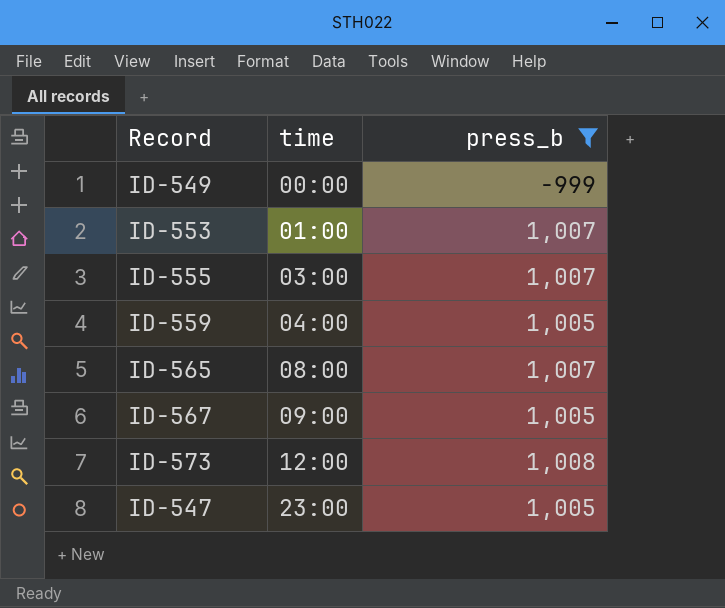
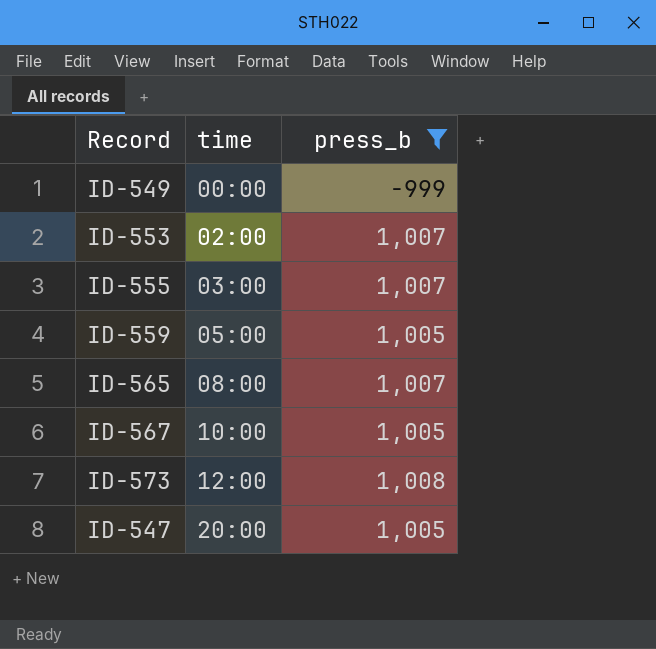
ID-553 | time: 01:00 -> 02:00
ID-559 | time: 04:00 -> 05:00
ID-567 | time: 09:00 -> 10:00
ID-547 | time: 23:00 -> 20:00

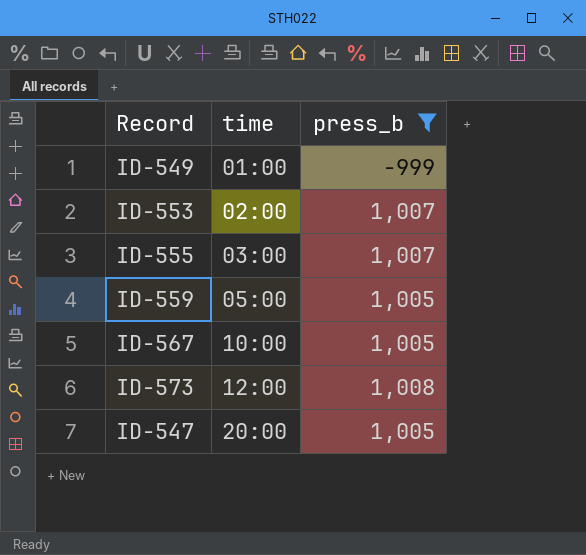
row ID-565: 08:00 | 1,007 -> none
ID-549 | time: 00:00 -> 01:00

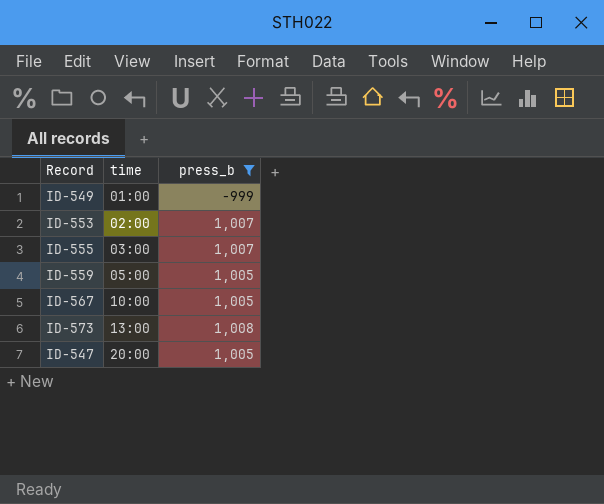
ID-573 | time: 12:00 -> 13:00

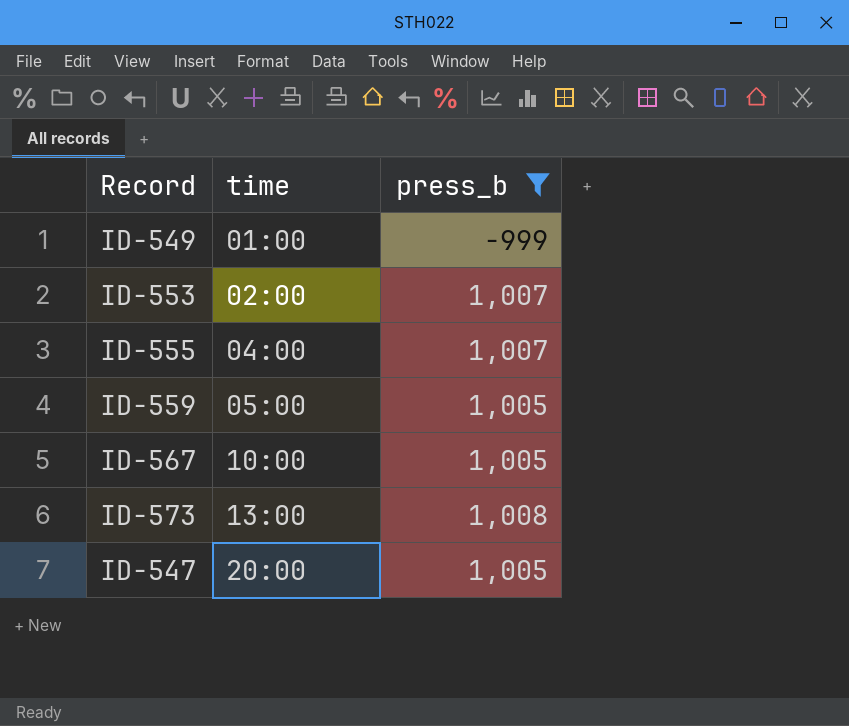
ID-555 | time: 03:00 -> 04:00

